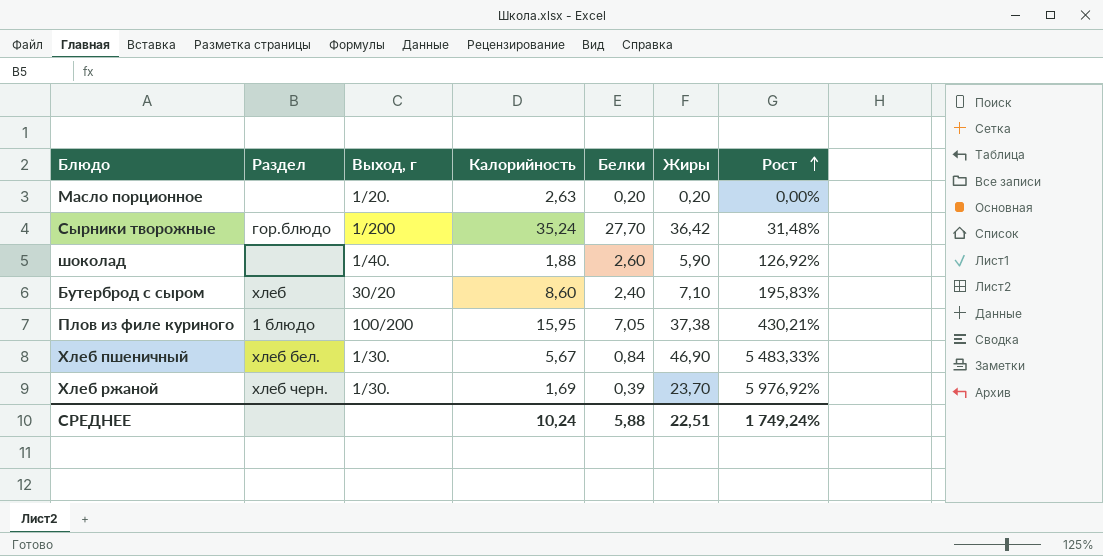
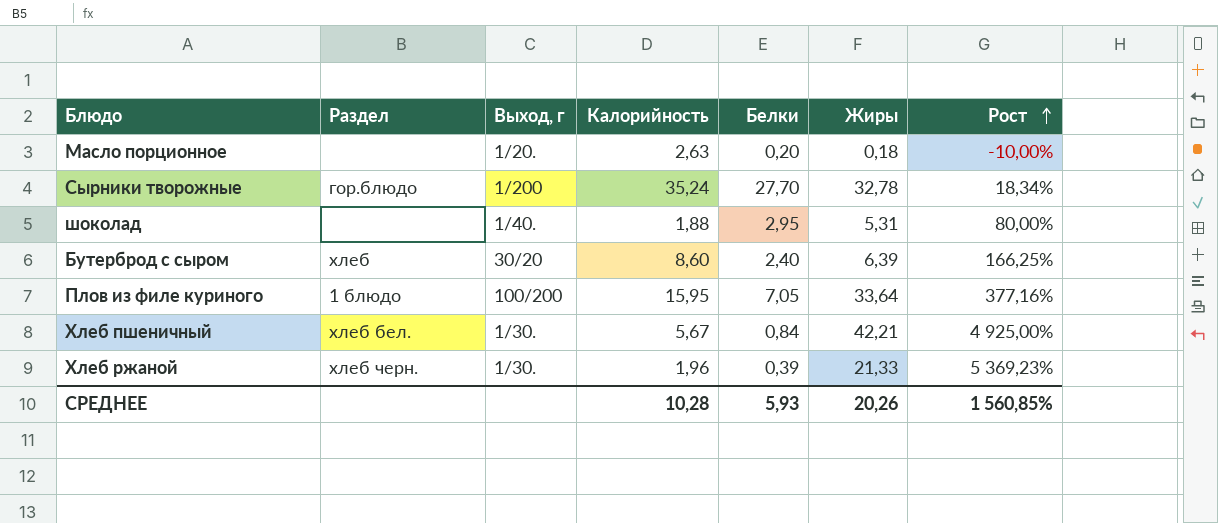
Масло порционное | Жиры: 0,20 -> 0,18
Масло порционное | Рост: 0,00% -> -10,00%
Сырники творожные | Жиры: 36,42 -> 32,78
Сырники творожные | Рост: 31,48% -> 18,34%
шоколад | Белки: 2,60 -> 2,95
шоколад | Жиры: 5,90 -> 5,31
шоколад | Рост: 126,92% -> 80,00%
Бутерброд с сыром | Жиры: 7,10 -> 6,39
Бутерброд с сыром | Рост: 195,83% -> 166,25%
Плов из филе куриного | Жиры: 37,38 -> 33,64
Плов из филе куриного | Рост: 430,21% -> 377,16%
Хлеб пшеничный | Жиры: 46,90 -> 42,21
Хлеб пшеничный | Рост: 5 483,33% -> 4 925,00%
Хлеб ржаной | Калорийность: 1,69 -> 1,96
Хлеб ржаной | Жиры: 23,70 -> 21,33
Хлеб ржаной | Рост: 5 976,92% -> 5 369,23%
СРЕДНЕЕ | Калорийность: 10,24 -> 10,28
СРЕДНЕЕ | Белки: 5,88 -> 5,93
СРЕДНЕЕ | Жиры: 22,51 -> 20,26
СРЕДНЕЕ | Рост: 1 749,24% -> 1 560,85%

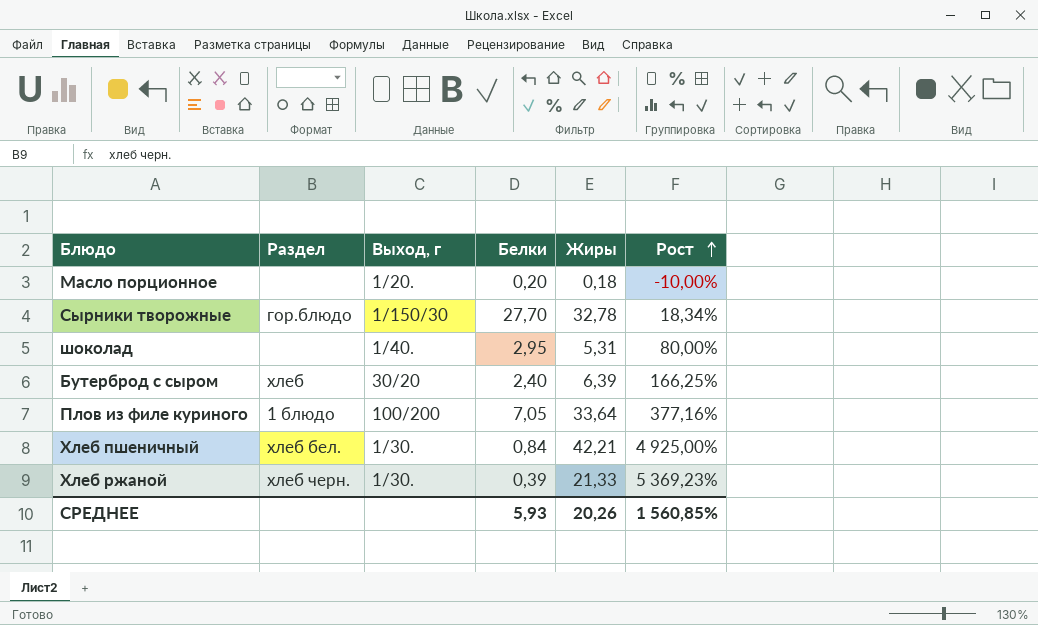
column Калорийность | position: 4 -> none
Сырники творожные | Выход, г: 1/200 -> 1/150/30

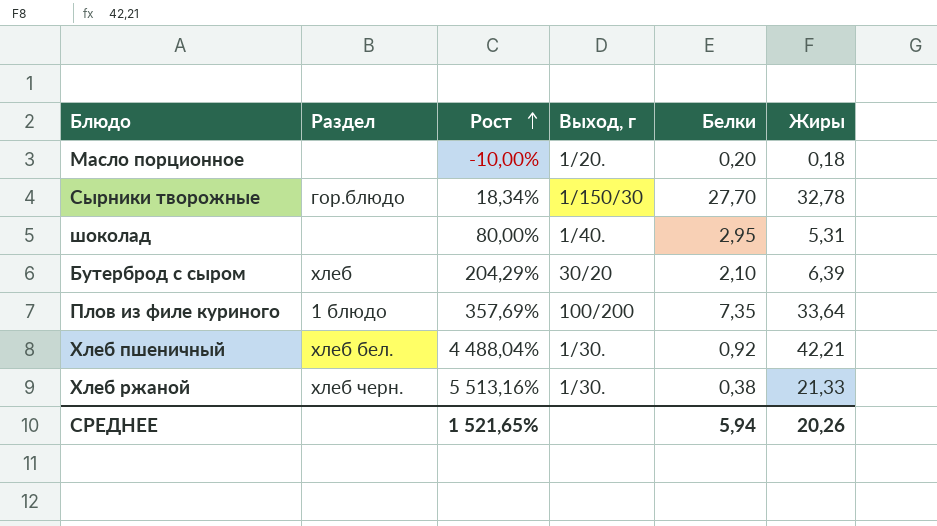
column Рост | position: 6 -> 3
Бутерброд с сыром | Рост: 166,25% -> 204,29%
Бутерброд с сыром | Белки: 2,40 -> 2,10
Плов из филе куриного | Рост: 377,16% -> 357,69%
Плов из филе куриного | Белки: 7,05 -> 7,35
Хлеб пшеничный | Рост: 4 925,00% -> 4 488,04%
Хлеб пшеничный | Белки: 0,84 -> 0,92
Хлеб ржаной | Рост: 5 369,23% -> 5 513,16%
Хлеб ржаной | Белки: 0,39 -> 0,38
СРЕДНЕЕ | Рост: 1 560,85% -> 1 521,65%
СРЕДНЕЕ | Белки: 5,93 -> 5,94

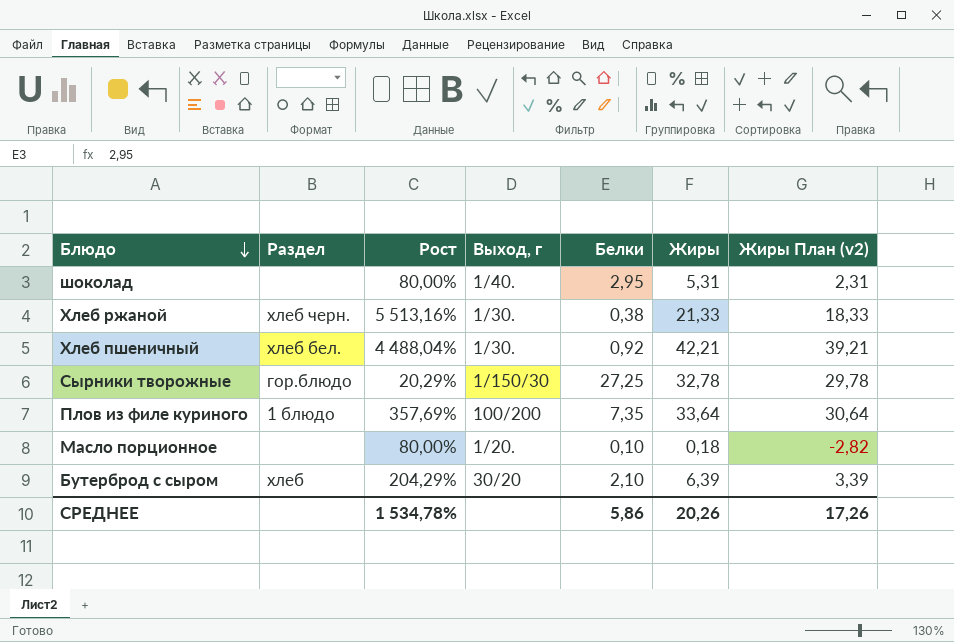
row order: Рост ascending -> Блюдо descending
column Жиры План (v2) | formula: none -> [Жиры] - 3
Сырники творожные | Рост: 18,34% -> 20,29%
Сырники творожные | Белки: 27,70 -> 27,25
Масло порционное | Рост: -10,00% -> 80,00%
Масло порционное | Белки: 0,20 -> 0,10
СРЕДНЕЕ | Рост: 1 521,65% -> 1 534,78%
СРЕДНЕЕ | Белки: 5,94 -> 5,86

